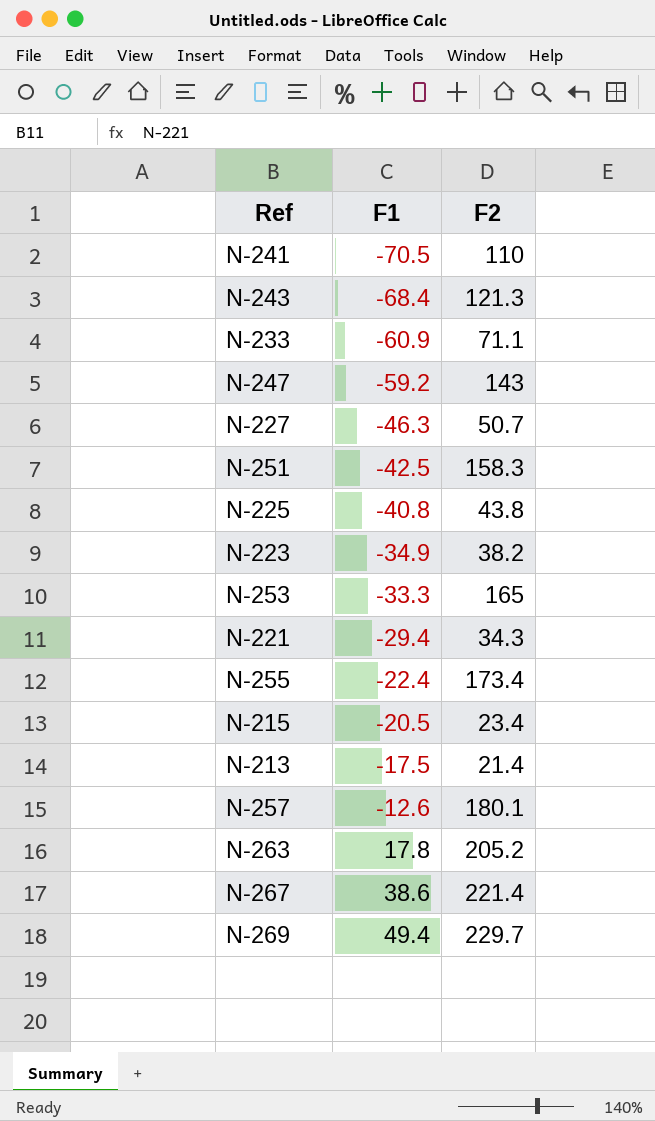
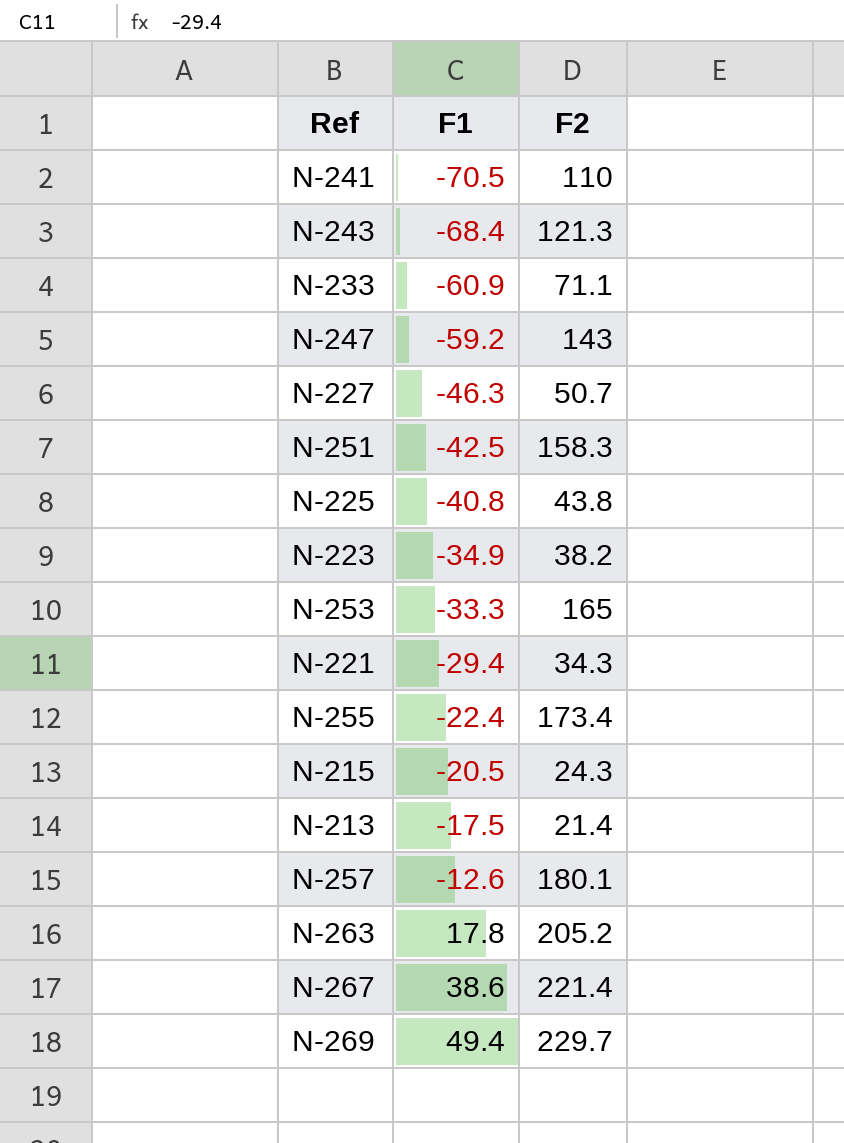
N-215 | F2: 23.4 -> 24.3

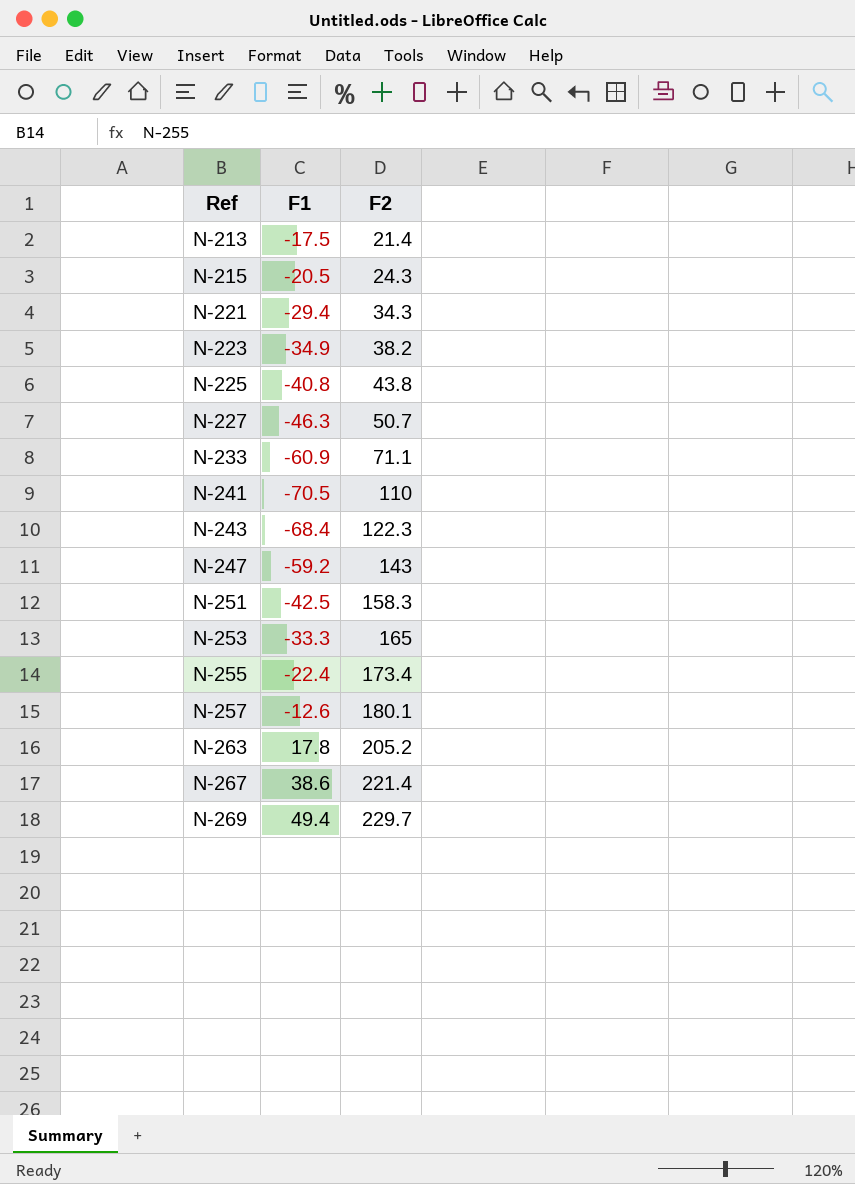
row order: F1 ascending -> Ref ascending
N-243 | F2: 121.3 -> 122.3

